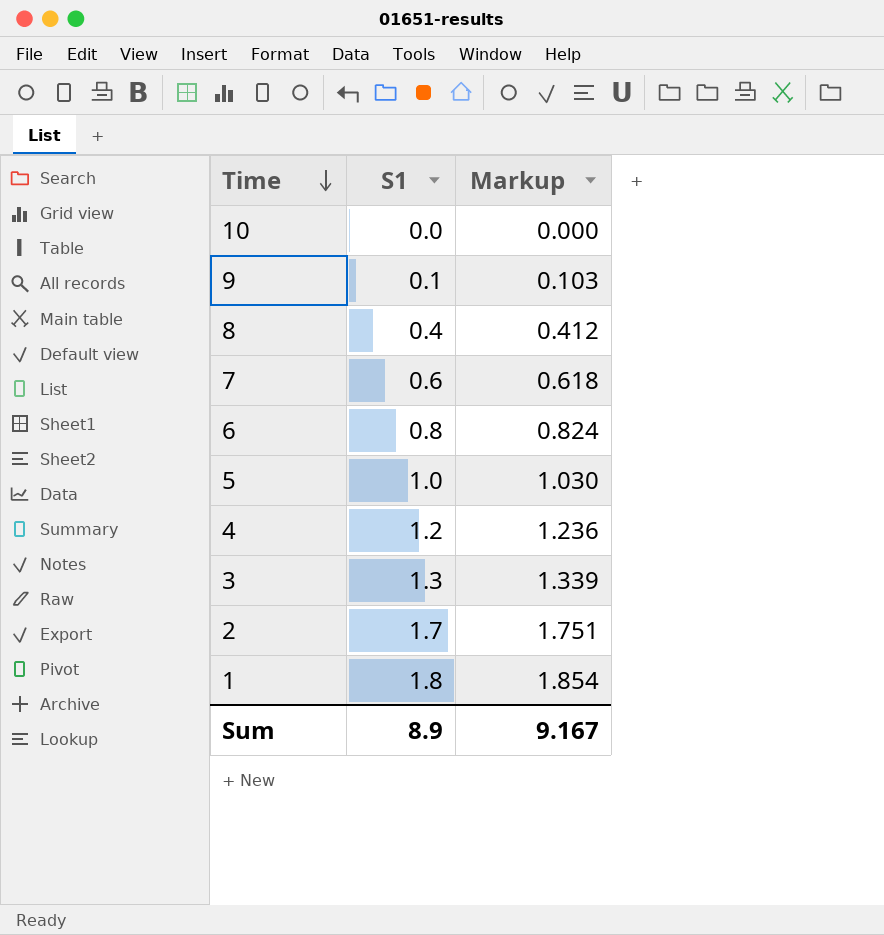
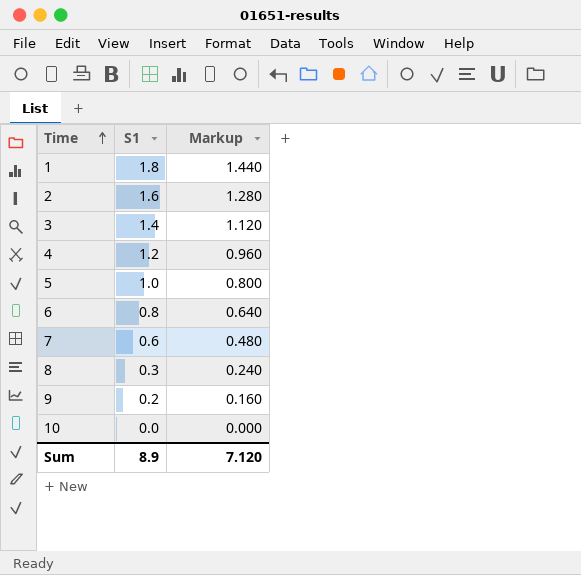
row order: Time descending -> Time ascending
column Markup | formula: [S1] * 1.03 -> [S1] * 0.8
2 | S1: 1.7 -> 1.6
3 | S1: 1.3 -> 1.4
8 | S1: 0.4 -> 0.3
9 | S1: 0.1 -> 0.2
Sum | Markup: 9.167 -> 7.120

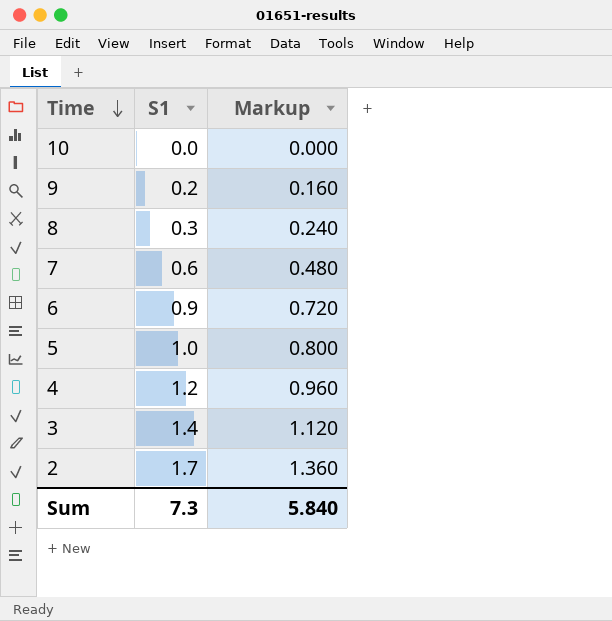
row order: Time ascending -> Time descending
row 1: 1.8 | 1.440 -> none
6 | S1: 0.8 -> 0.9
6 | Markup: 0.640 -> 0.720
2 | S1: 1.6 -> 1.7
2 | Markup: 1.280 -> 1.360
Sum | S1: 8.9 -> 7.3
Sum | Markup: 7.120 -> 5.840

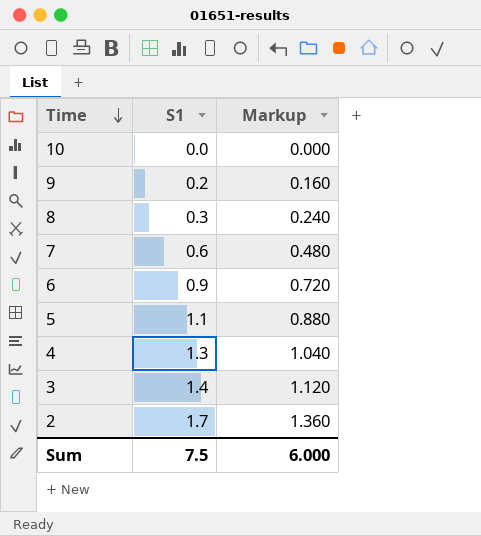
5 | S1: 1.0 -> 1.1
5 | Markup: 0.800 -> 0.880
4 | S1: 1.2 -> 1.3
4 | Markup: 0.960 -> 1.040
Sum | S1: 7.3 -> 7.5
Sum | Markup: 5.840 -> 6.000

